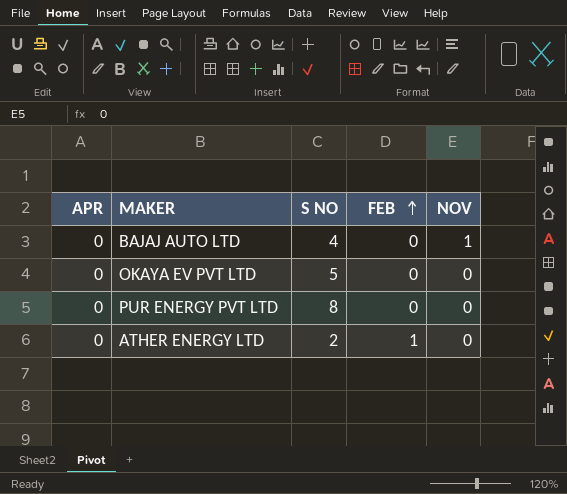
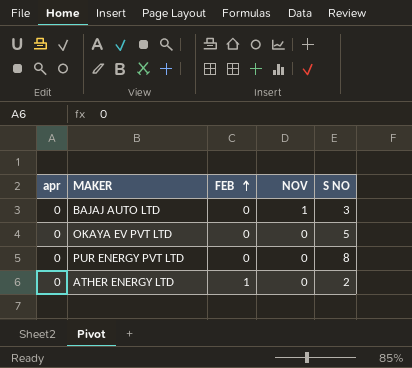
column name: APR -> apr
column S NO | position: 3 -> 5
BAJAJ AUTO LTD | S NO: 4 -> 3

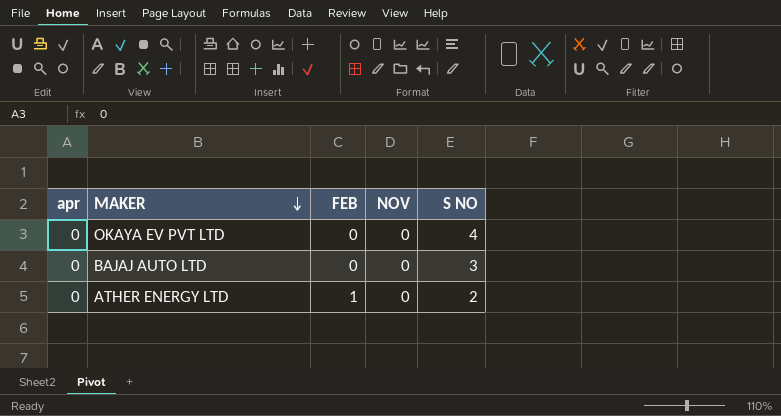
row order: FEB ascending -> MAKER descending
row PUR ENERGY PVT LTD: 0 | 0 | 0 | 8 -> none
OKAYA EV PVT LTD | S NO: 5 -> 4
BAJAJ AUTO LTD | NOV: 1 -> 0

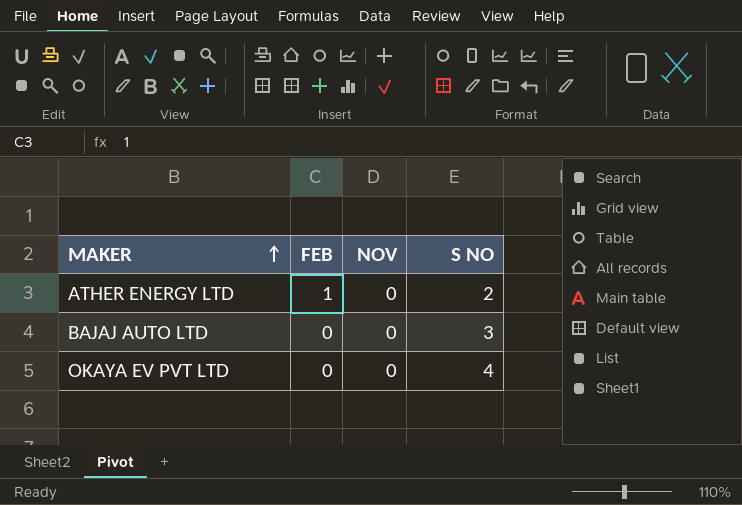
row order: MAKER descending -> MAKER ascending
column apr | position: 1 -> none

